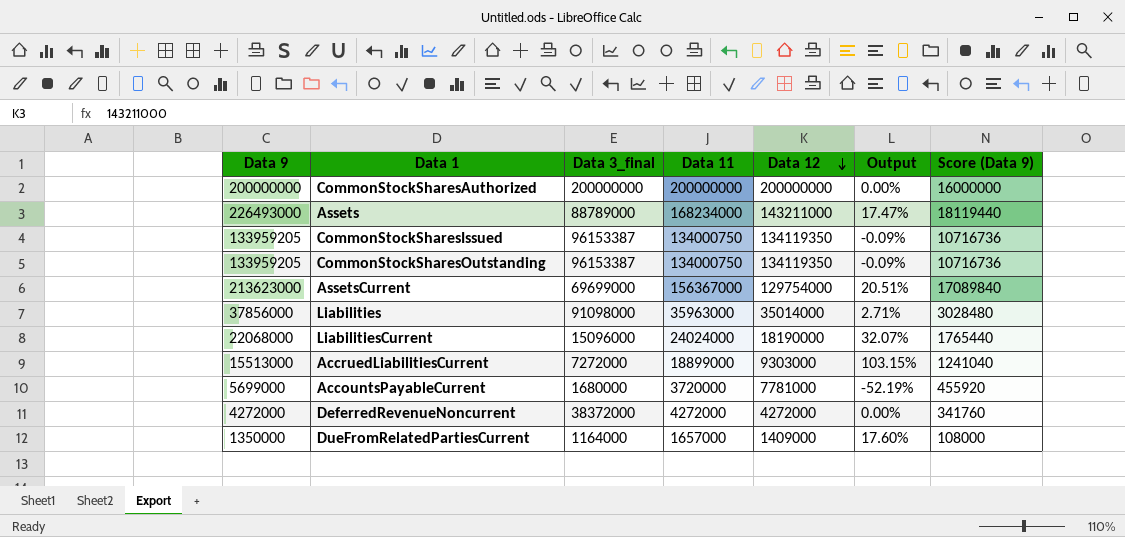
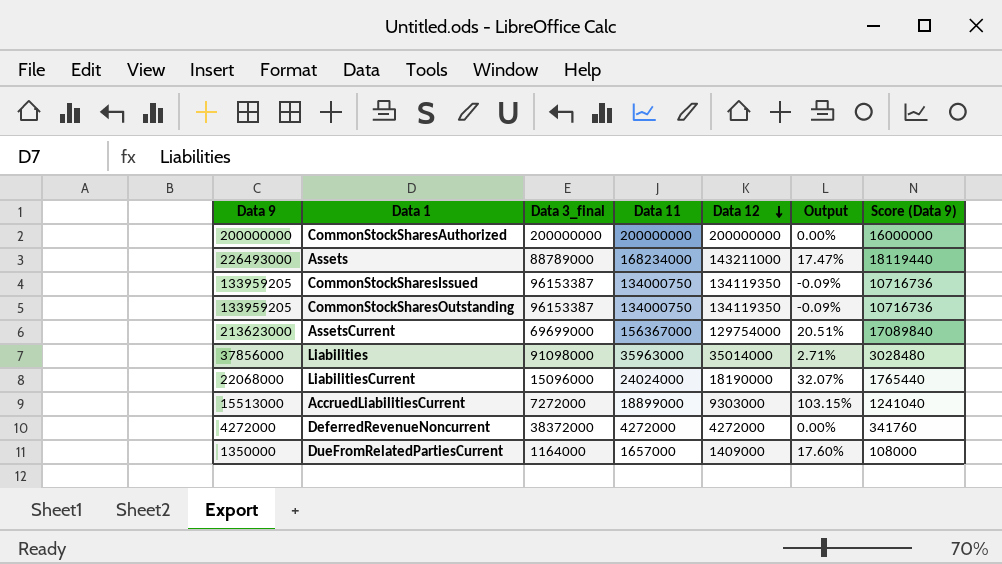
row AccountsPayableCurrent: 5699000 | 1680000 | 3720000 | 7781000 | -52.19% | 455920 -> none

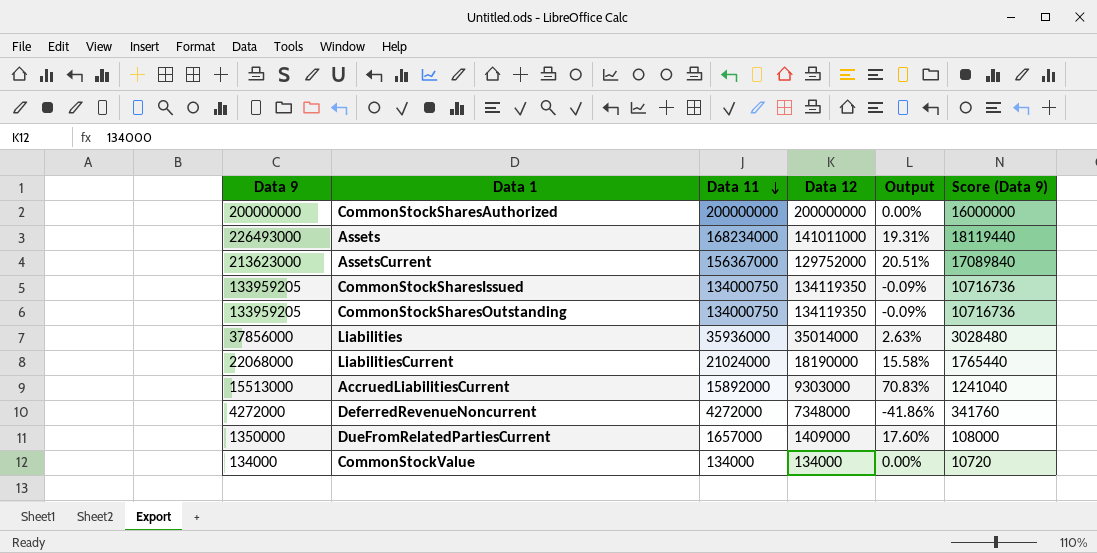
row order: Data 12 descending -> Data 11 descending
column Data 3_final | position: 3 -> none
Assets | Data 12: 143211000 -> 141011000
Assets | Output: 17.47% -> 19.31%
AssetsCurrent | Data 12: 129754000 -> 129752000
Liabilities | Data 11: 35963000 -> 35936000
Liabilities | Output: 2.71% -> 2.63%
LiabilitiesCurrent | Data 11: 24024000 -> 21024000
LiabilitiesCurrent | Output: 32.07% -> 15.58%
AccruedLiabilitiesCurrent | Data 11: 18899000 -> 15892000
AccruedLiabilitiesCurrent | Output: 103.15% -> 70.83%
DeferredRevenueNoncurrent | Data 12: 4272000 -> 7348000
DeferredRevenueNoncurrent | Output: 0.00% -> -41.86%
row CommonStockValue: none -> 134000 | 134000 | 134000 | 0.00% | 10720

